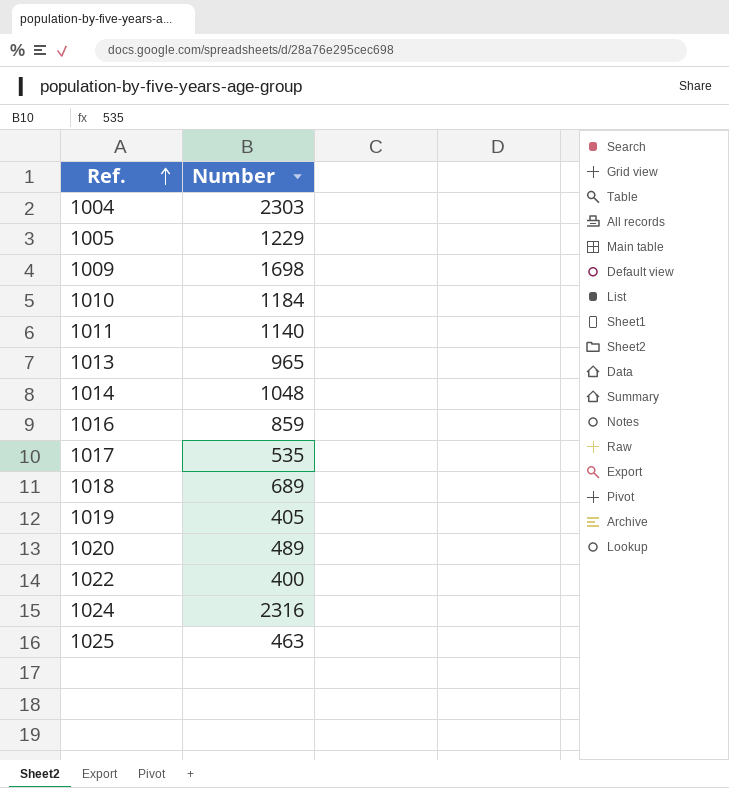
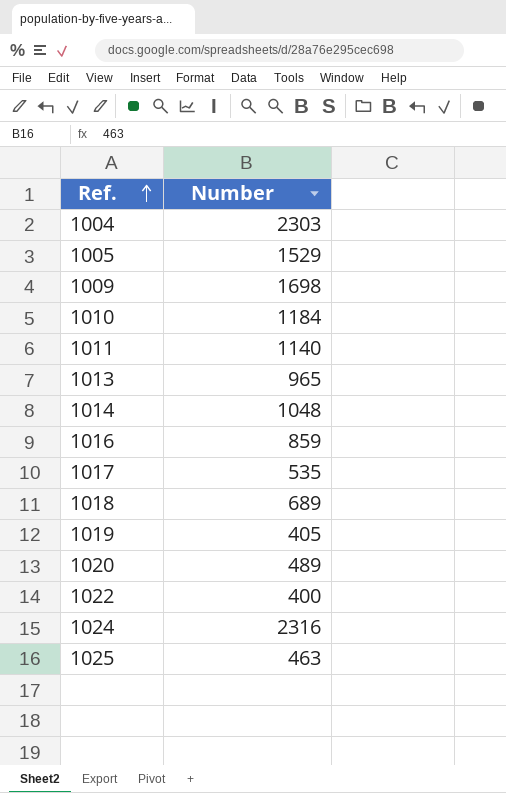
1005 | Number: 1229 -> 1529

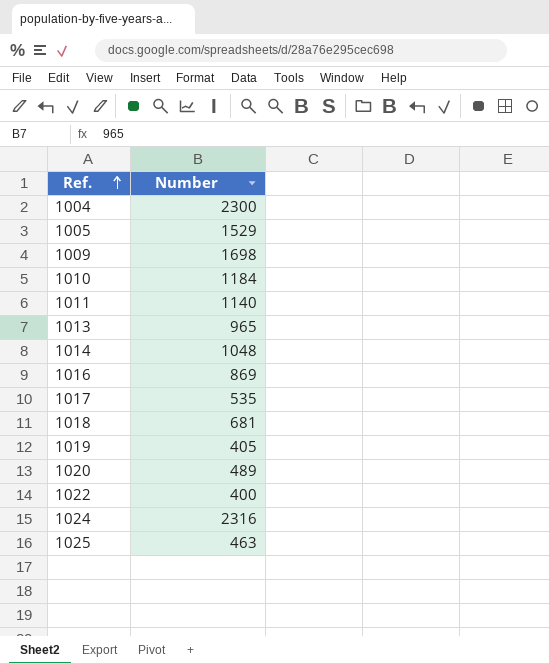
1004 | Number: 2303 -> 2300
1016 | Number: 859 -> 869
1018 | Number: 689 -> 681

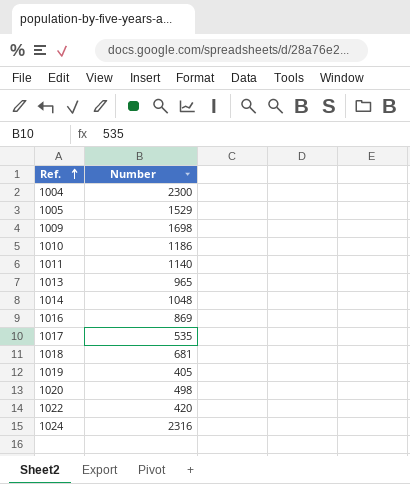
row 1025: 463 -> none
1010 | Number: 1184 -> 1186
1020 | Number: 489 -> 498
1022 | Number: 400 -> 420

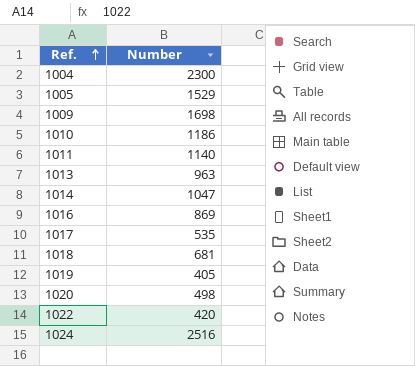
1013 | Number: 965 -> 963
1014 | Number: 1048 -> 1047
1024 | Number: 2316 -> 2516

